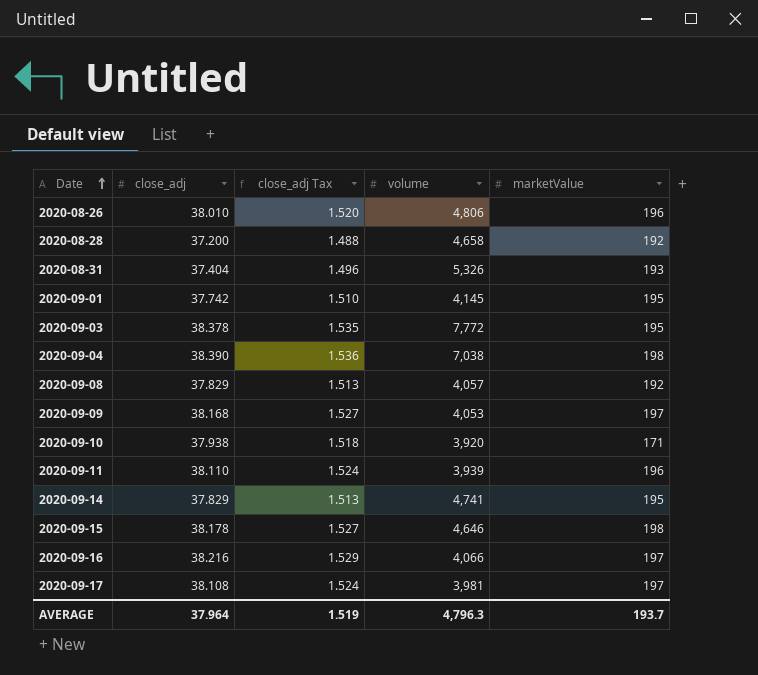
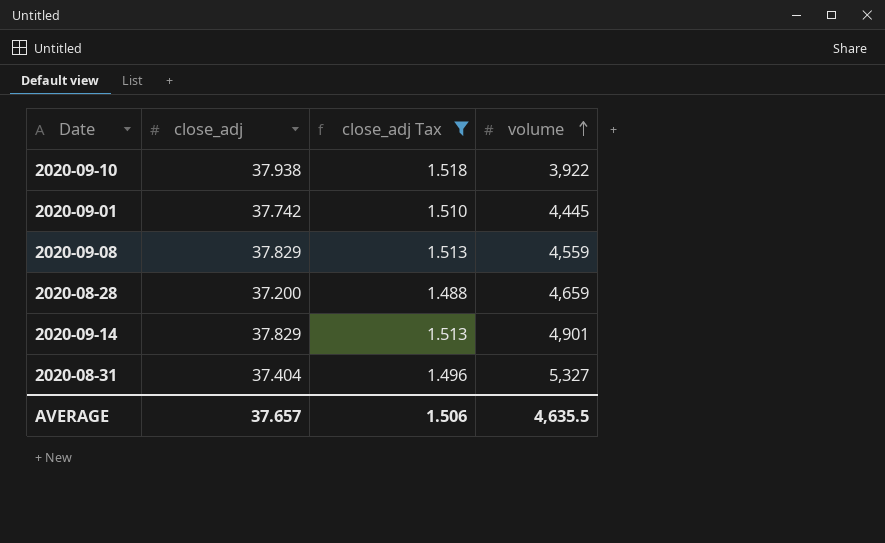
filter: none -> close_adj Tax <= 1.518
row order: Date ascending -> volume ascending
column marketValue | position: 5 -> none
2020-09-10 | volume: 3,920 -> 3,922
2020-09-01 | volume: 4,145 -> 4,445
2020-09-08 | volume: 4,057 -> 4,559
2020-08-28 | volume: 4,658 -> 4,659
2020-09-14 | volume: 4,741 -> 4,901
2020-08-31 | volume: 5,326 -> 5,327
AVERAGE | close_adj: 37.964 -> 37.657
AVERAGE | close_adj Tax: 1.519 -> 1.506
AVERAGE | volume: 4,796.3 -> 4,635.5

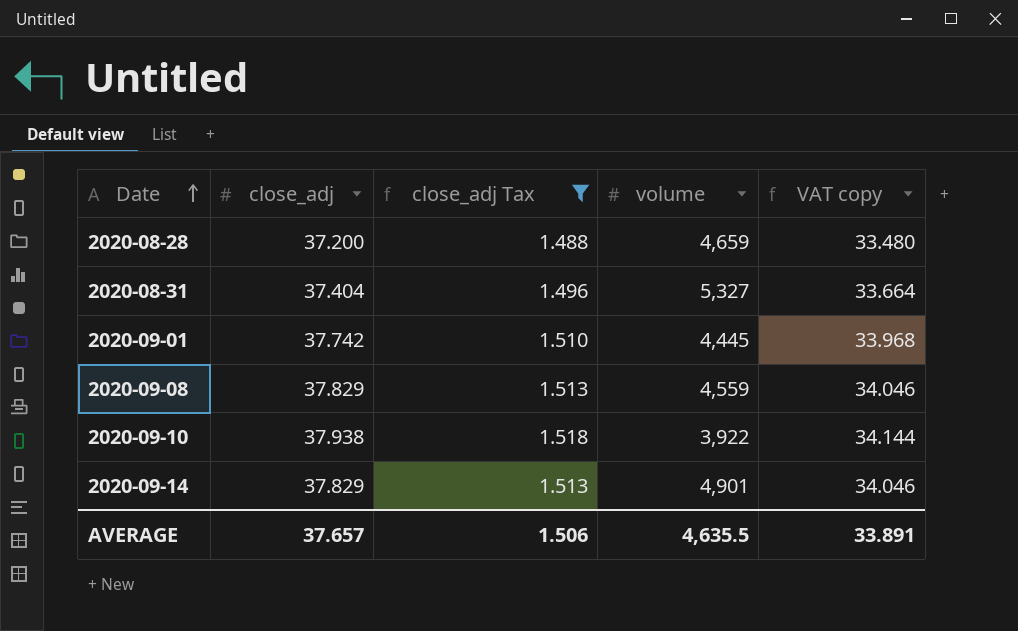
row order: volume ascending -> Date ascending
column VAT copy | formula: none -> [close_adj] * 0.9

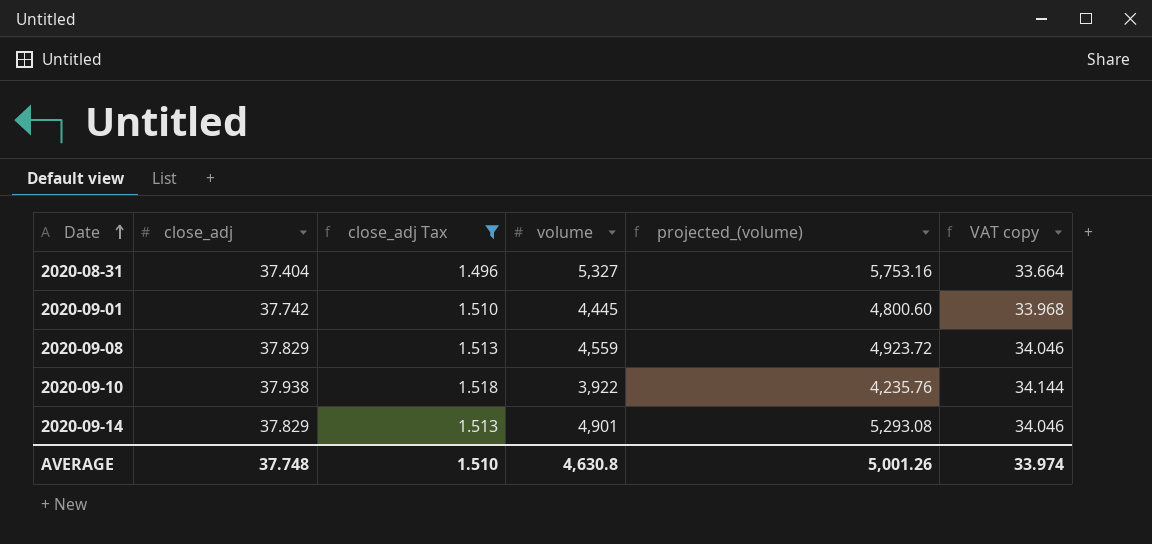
column projected_(volume) | formula: none -> [volume] * 1.08
row 2020-08-28: 37.200 | 1.488 | 4,659 | 33.480 -> none
AVERAGE | close_adj: 37.657 -> 37.748
AVERAGE | close_adj Tax: 1.506 -> 1.510
AVERAGE | volume: 4,635.5 -> 4,630.8
AVERAGE | VAT copy: 33.891 -> 33.974

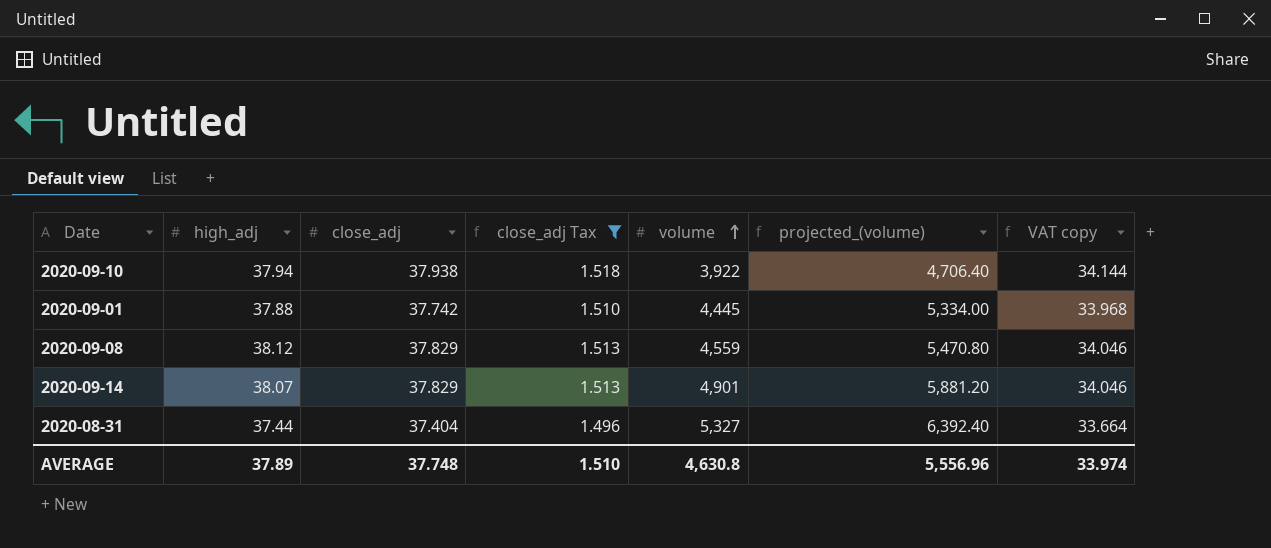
row order: Date ascending -> volume ascending
column high_adj | position: none -> 2
column projected_(volume) | formula: [volume] * 1.08 -> [volume] * 1.2
AVERAGE | projected_(volume): 5,001.26 -> 5,556.96

